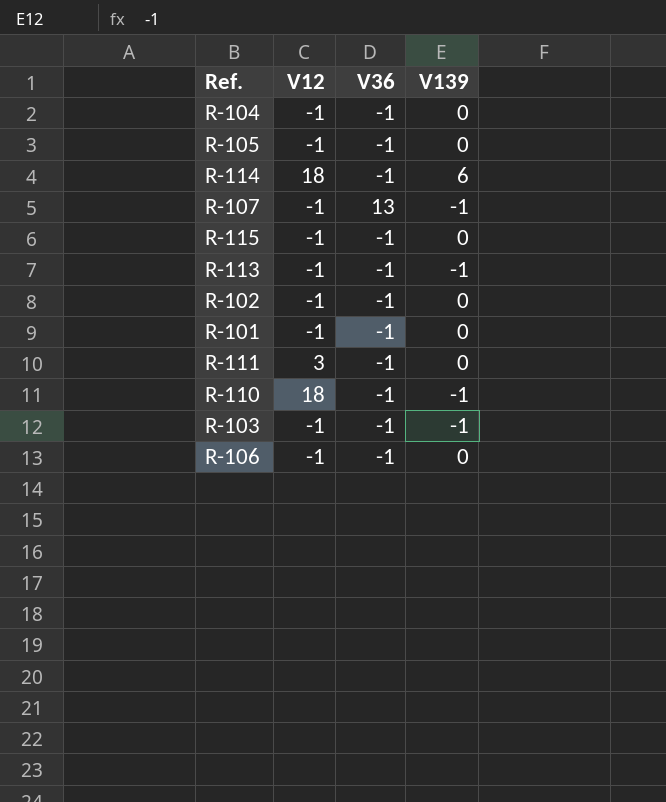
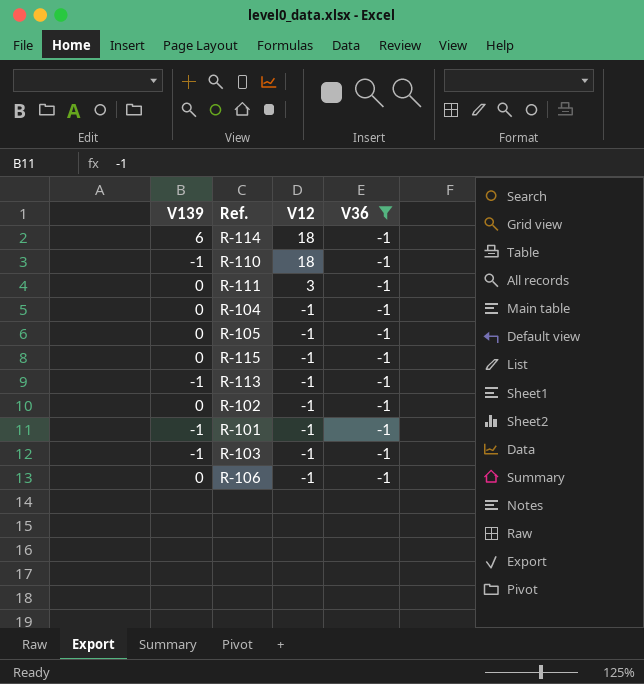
filter: none -> V36 = -1
row order: none -> V12 descending
column V139 | position: 4 -> 1
R-101 | V139: 0 -> -1

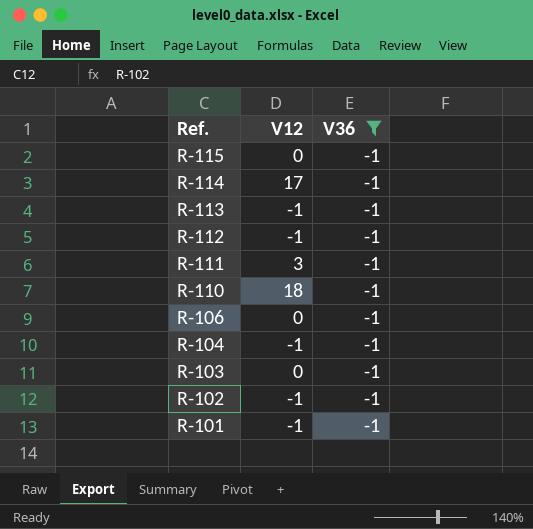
row order: V12 descending -> Ref. descending
column V139 | position: 1 -> none
row R-105: 0 | -1 | -1 -> none
R-115 | V12: -1 -> 0
R-114 | V12: 18 -> 17
row R-112: none -> -1 | -1
R-106 | V12: -1 -> 0
R-103 | V12: -1 -> 0

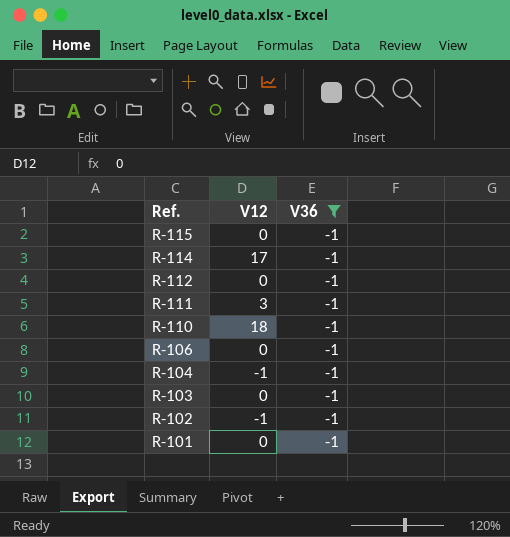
row R-113: -1 | -1 -> none
R-112 | V12: -1 -> 0
R-101 | V12: -1 -> 0

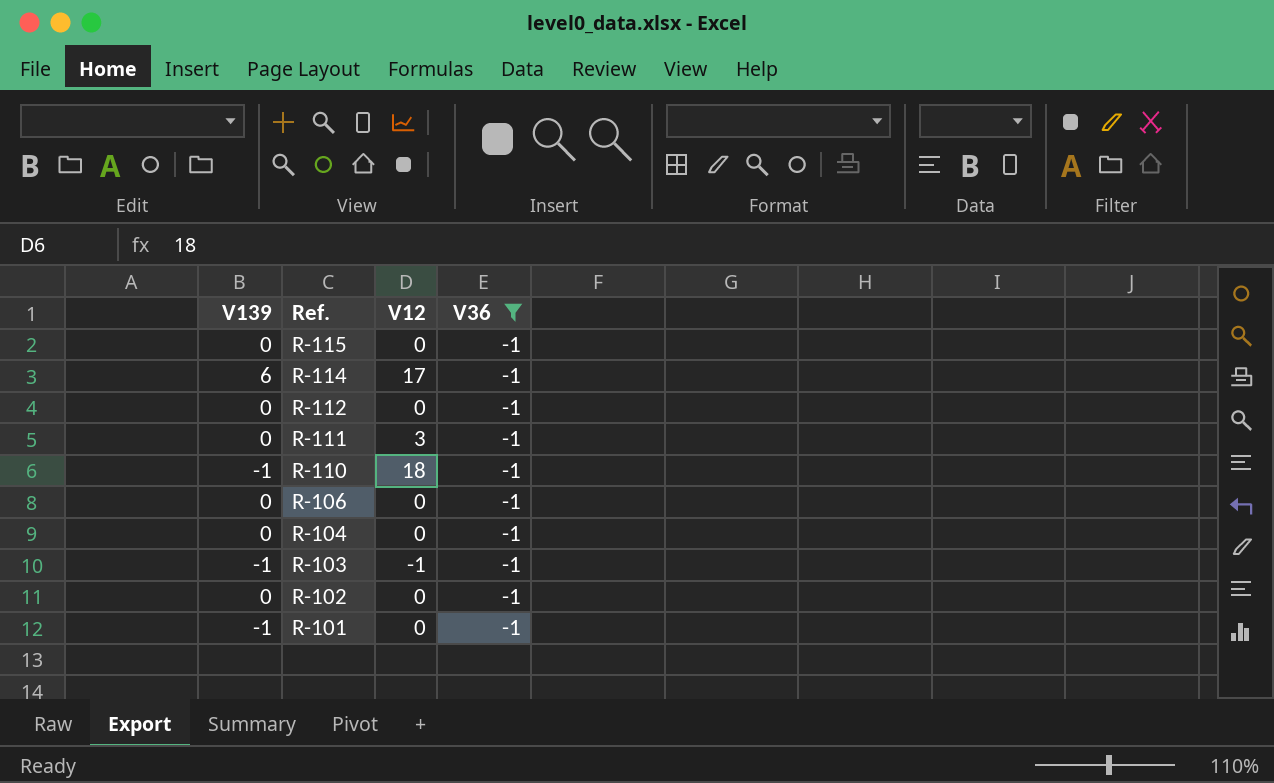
column V139 | position: none -> 1
R-104 | V12: -1 -> 0
R-103 | V12: 0 -> -1
R-102 | V12: -1 -> 0

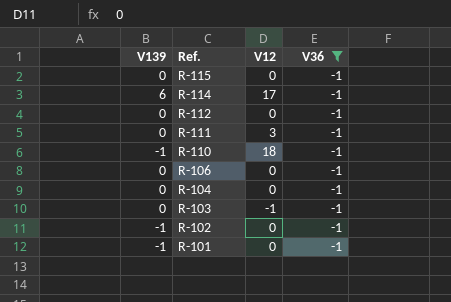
R-103 | V139: -1 -> 0
R-102 | V139: 0 -> -1

